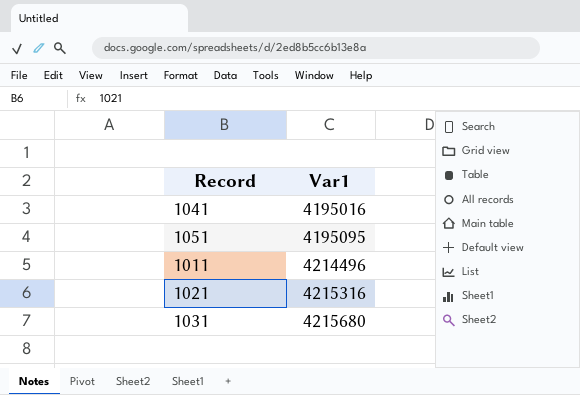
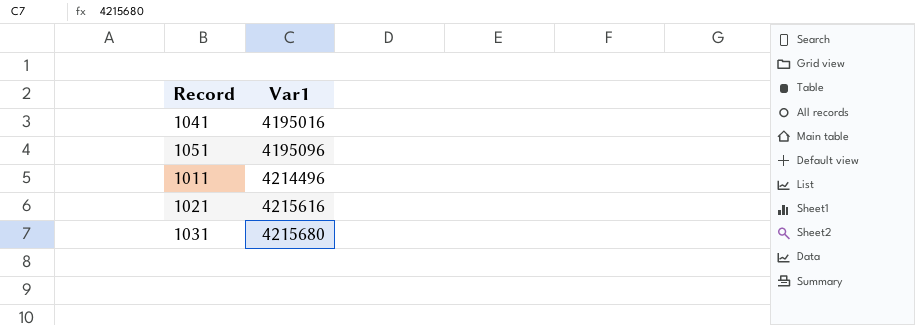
1051 | Var1: 4195095 -> 4195096
1021 | Var1: 4215316 -> 4215616

